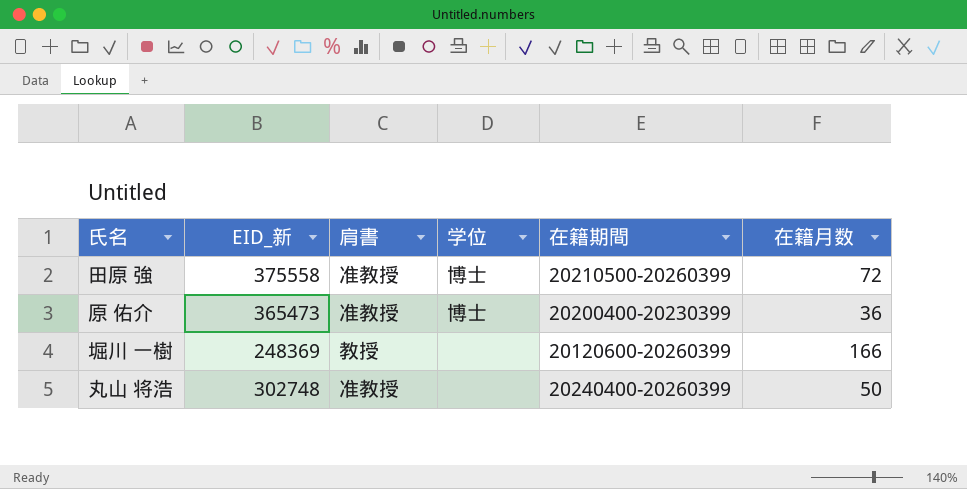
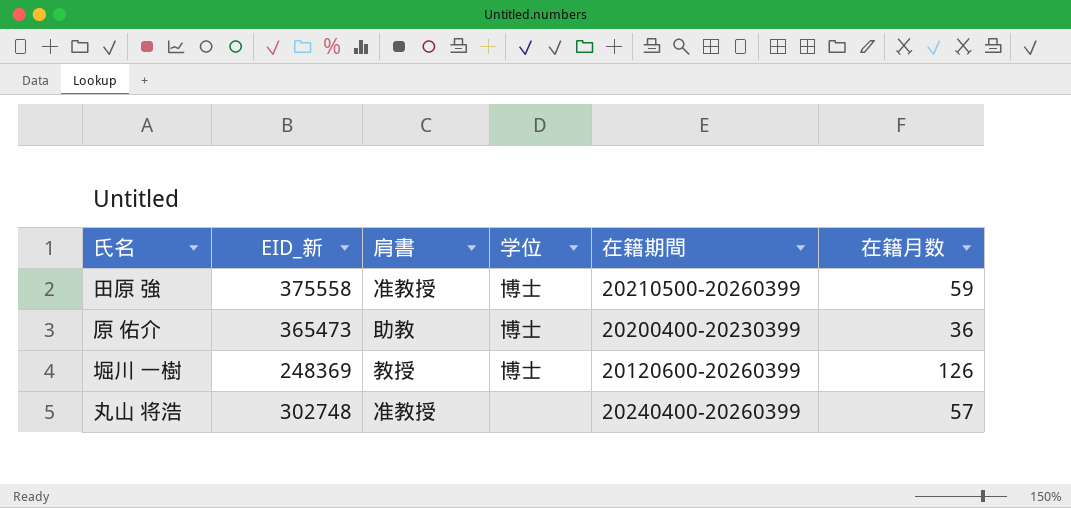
田原 強 | 在籍月数: 72 -> 59
原 佑介 | 肩書: 准教授 -> 助教
堀川 一樹 | 学位: none -> 博士
堀川 一樹 | 在籍月数: 166 -> 126
丸山 将浩 | 在籍月数: 50 -> 57

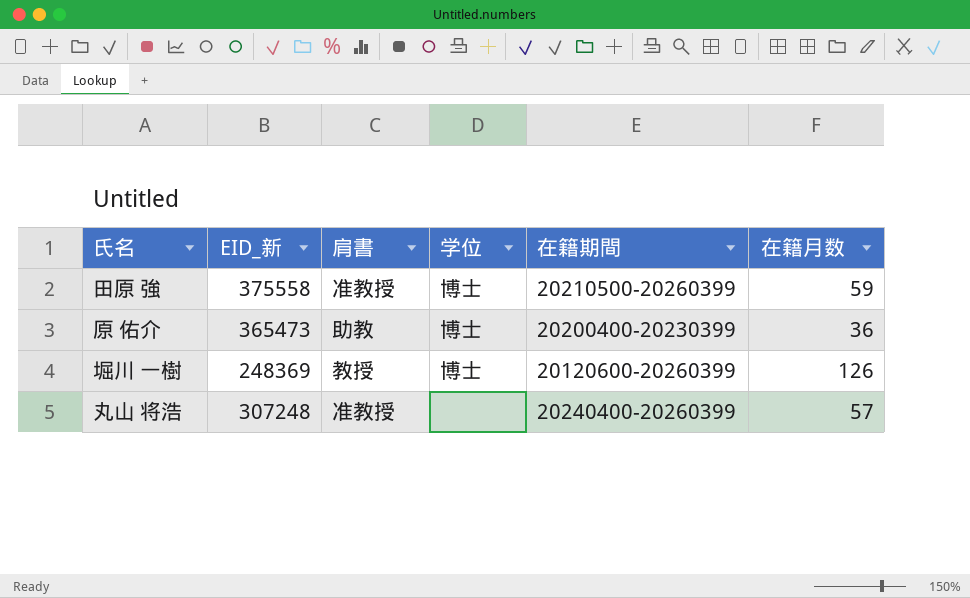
丸山 将浩 | EID_新: 302748 -> 307248

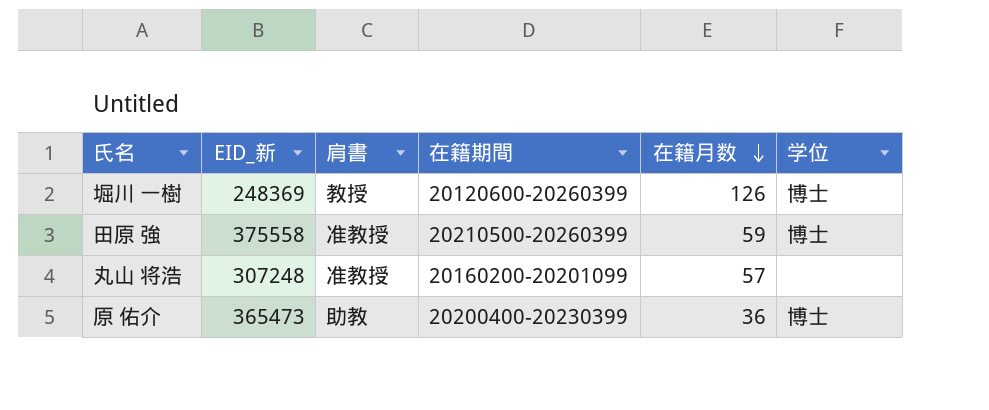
row order: none -> 在籍月数 descending
column 学位 | position: 4 -> 6
丸山 将浩 | 在籍期間: 20240400-20260399 -> 20160200-20201099

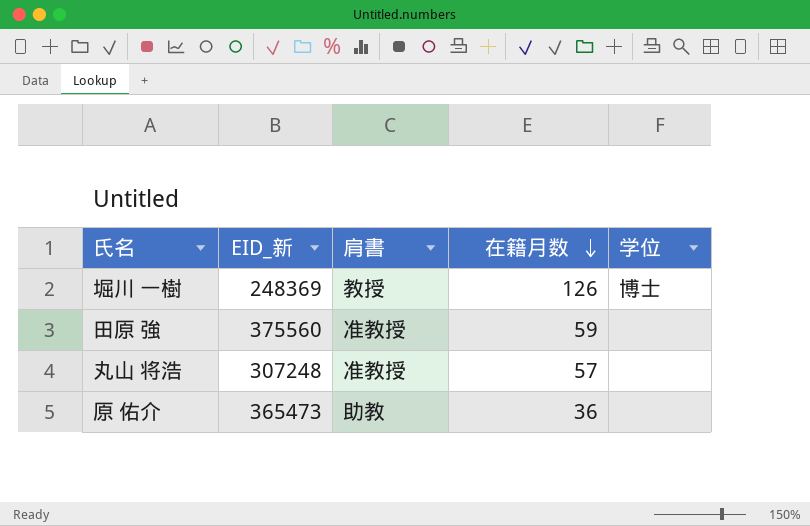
column 在籍期間 | position: 4 -> none
田原 強 | EID_新: 375558 -> 375560
田原 強 | 学位: 博士 -> none
原 佑介 | 学位: 博士 -> none

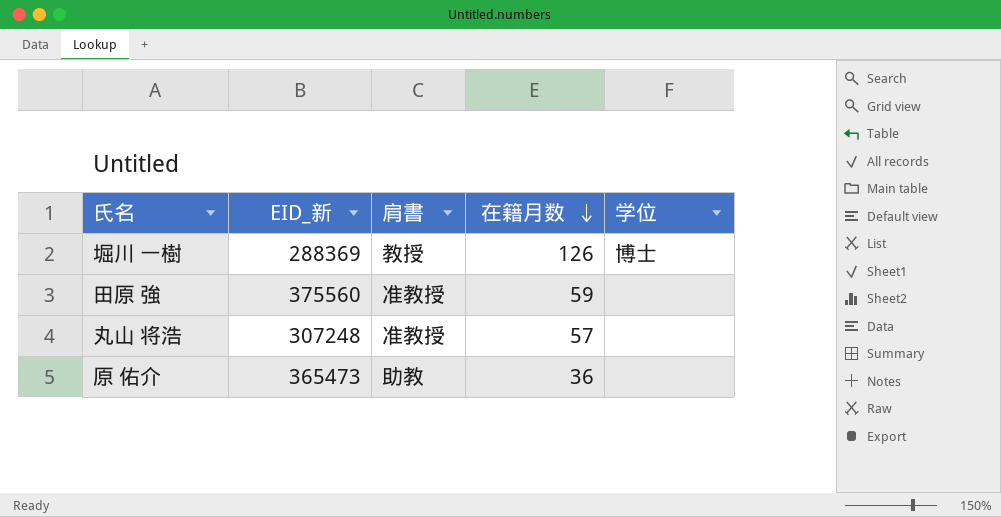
堀川 一樹 | EID_新: 248369 -> 288369

